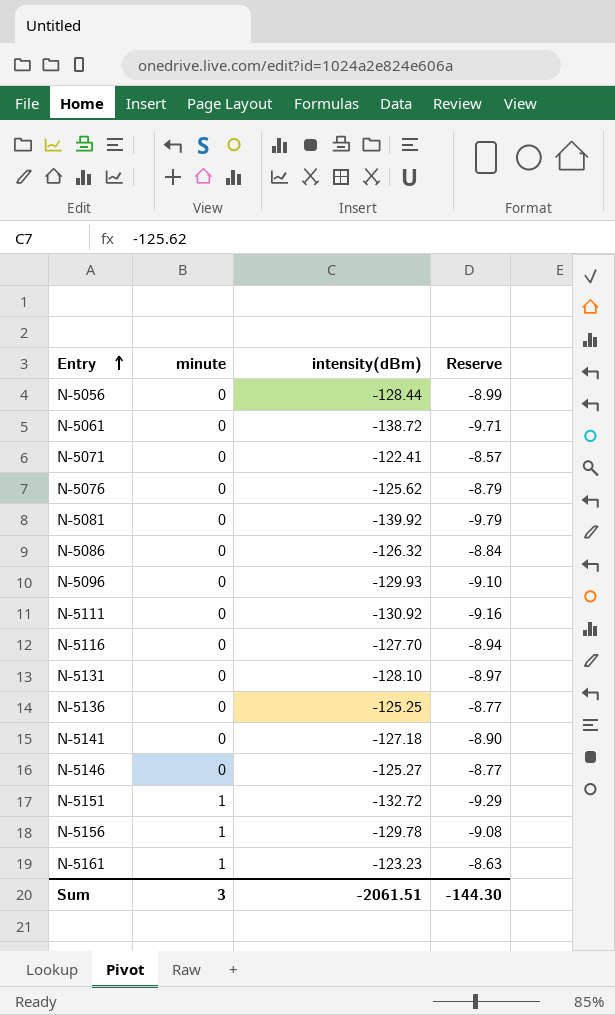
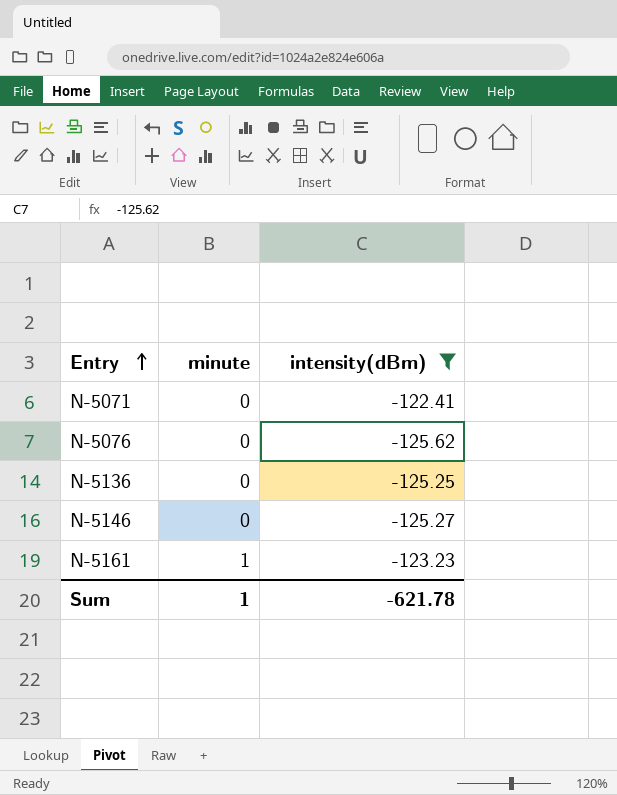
filter: none -> intensity(dBm) >= -125.62
column Reserve | formula: [intensity(dBm)] * 0.07 -> none
Sum | minute: 3 -> 1
Sum | intensity(dBm): -2061.51 -> -621.78

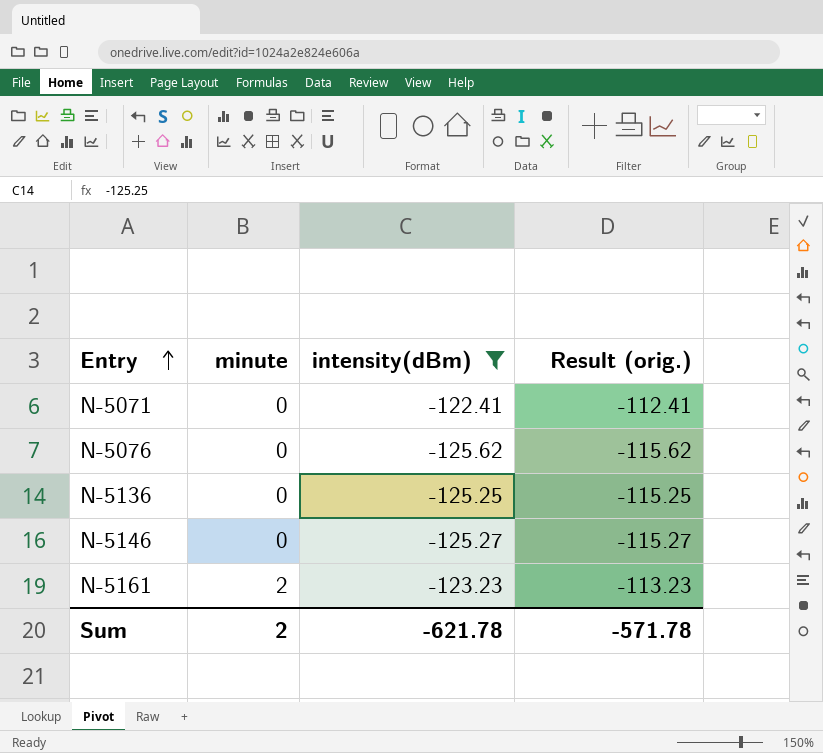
column Result (orig.) | formula: none -> [intensity(dBm)] + 10
N-5161 | minute: 1 -> 2
Sum | minute: 1 -> 2

